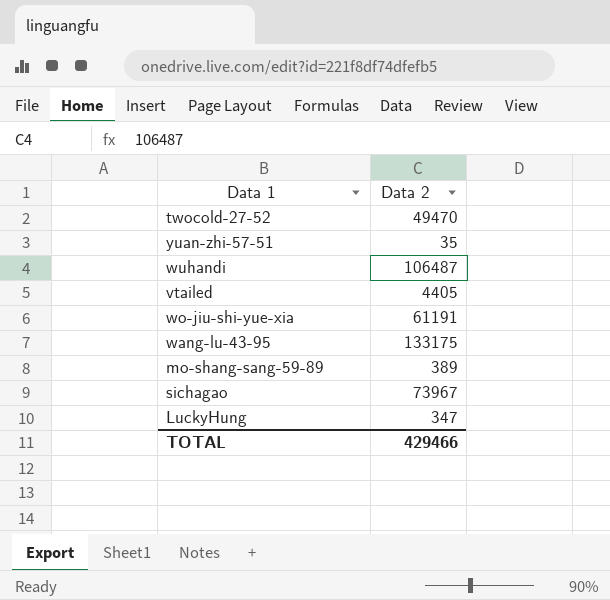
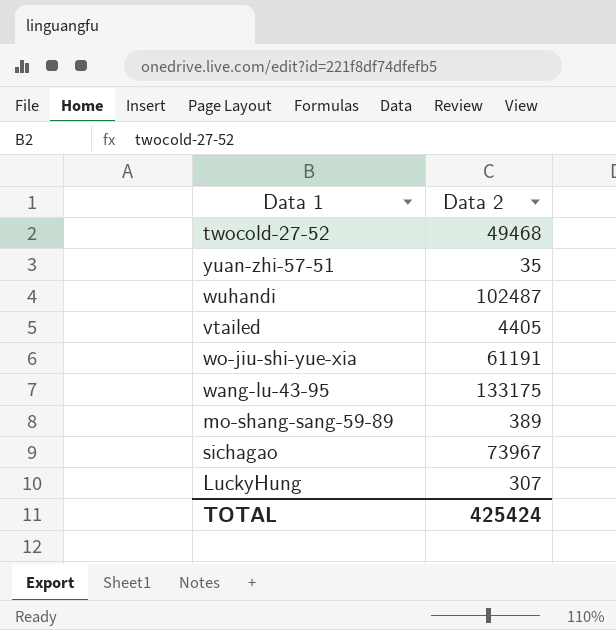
twocold-27-52 | Data 2: 49470 -> 49468
wuhandi | Data 2: 106487 -> 102487
LuckyHung | Data 2: 347 -> 307
TOTAL | Data 2: 429466 -> 425424

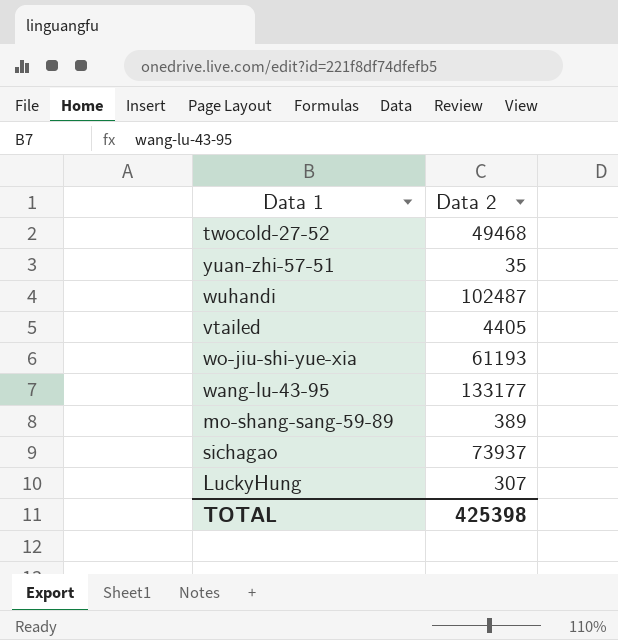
wo-jiu-shi-yue-xia | Data 2: 61191 -> 61193
wang-lu-43-95 | Data 2: 133175 -> 133177
sichagao | Data 2: 73967 -> 73937
TOTAL | Data 2: 425424 -> 425398

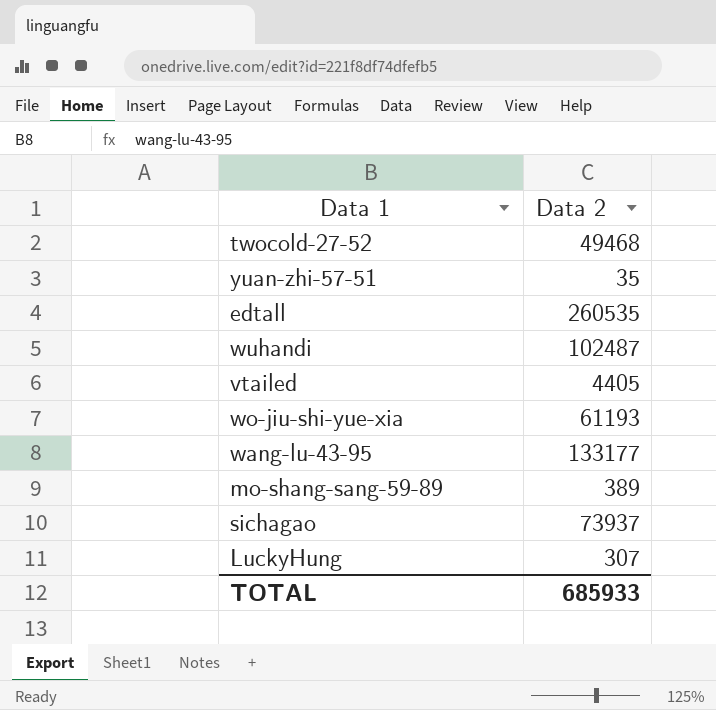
row edtall: none -> 260535
TOTAL | Data 2: 425398 -> 685933

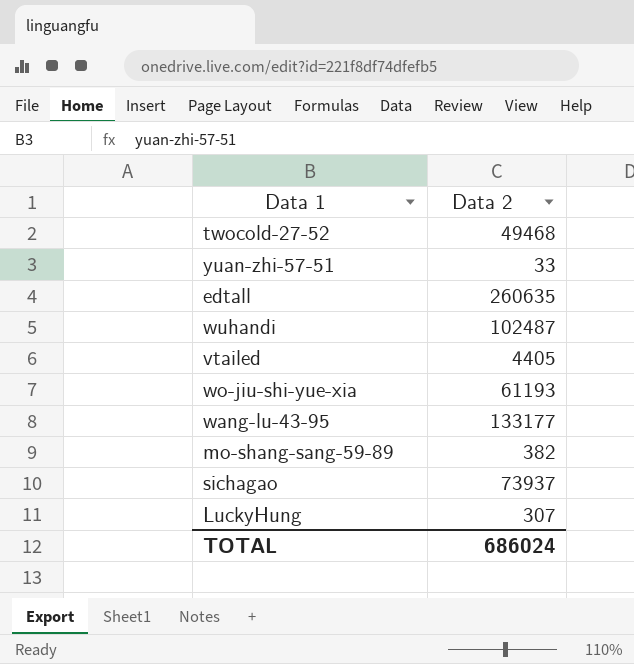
yuan-zhi-57-51 | Data 2: 35 -> 33
edtall | Data 2: 260535 -> 260635
mo-shang-sang-59-89 | Data 2: 389 -> 382
TOTAL | Data 2: 685933 -> 686024

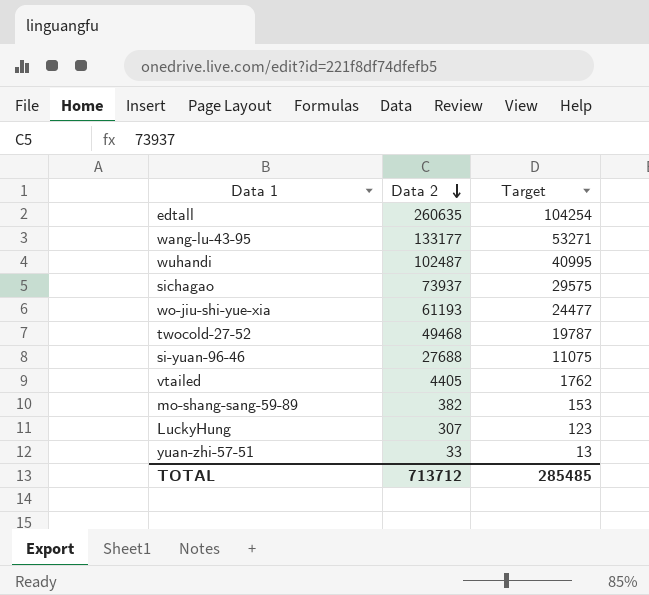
row order: none -> Data 2 descending
column Target | formula: none -> [Data 2] * 0.4
row si-yuan-96-46: none -> 27688 | 11075
TOTAL | Data 2: 686024 -> 713712

